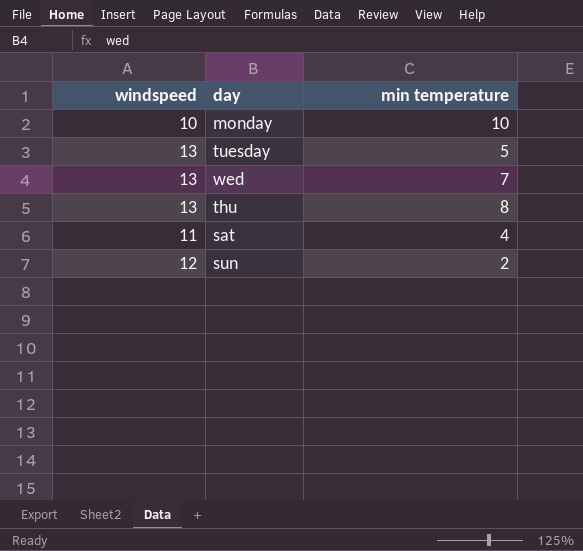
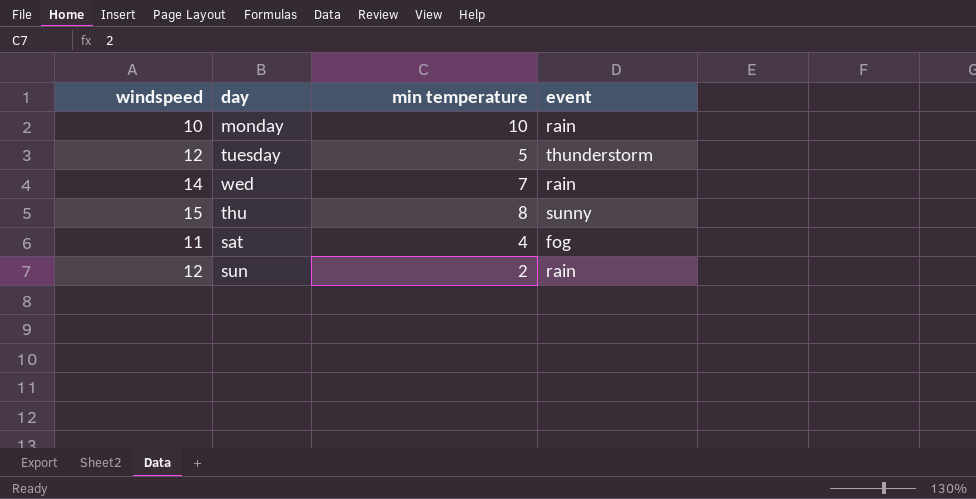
column event | position: none -> 4
tuesday | windspeed: 13 -> 12
wed | windspeed: 13 -> 14
thu | windspeed: 13 -> 15

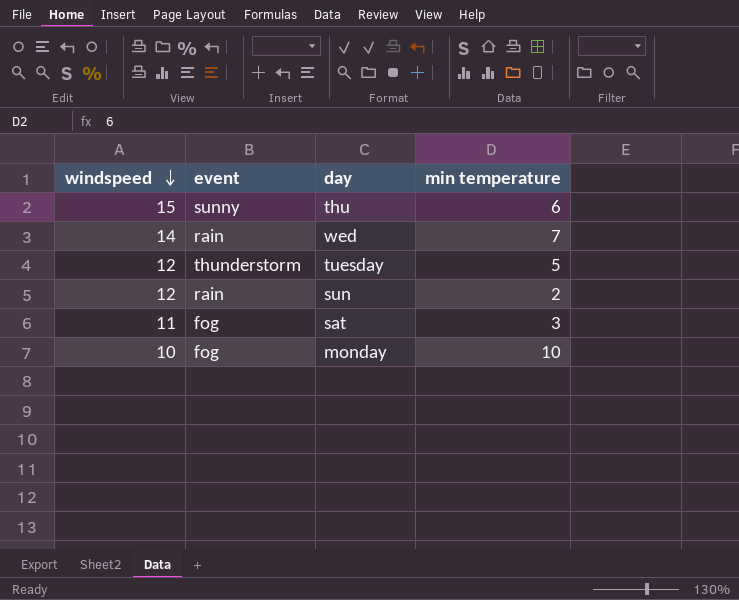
row order: none -> windspeed descending
column event | position: 4 -> 2
thu | min temperature: 8 -> 6
sat | min temperature: 4 -> 3
monday | event: rain -> fog

